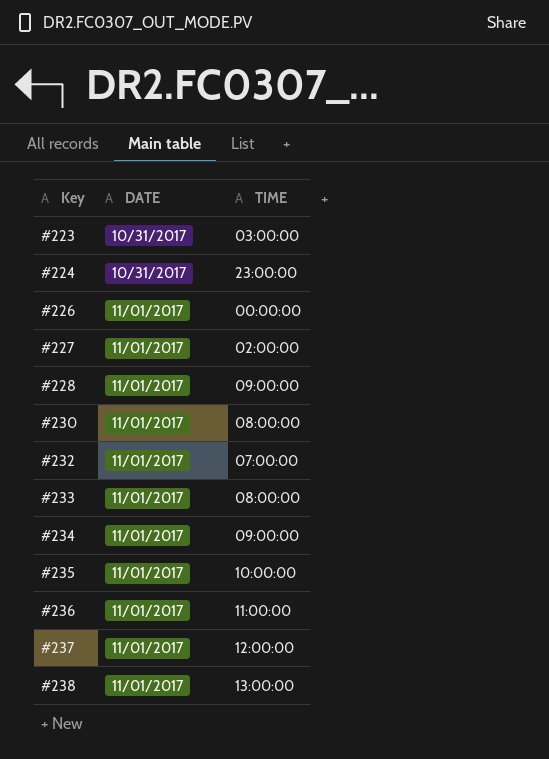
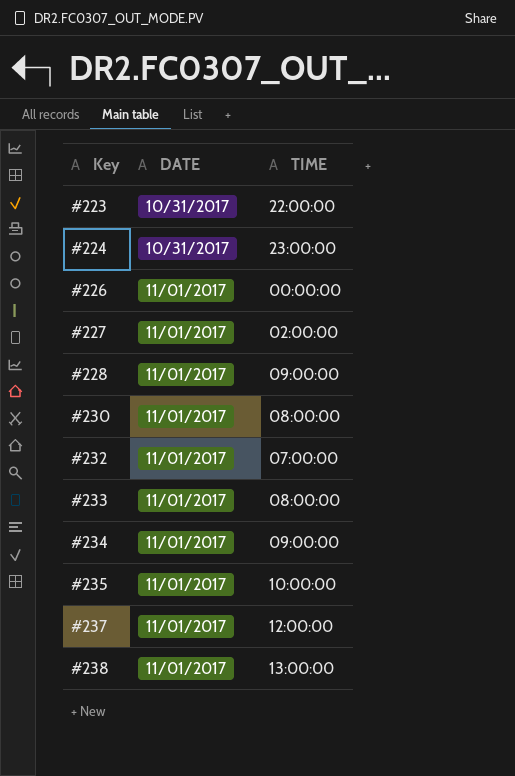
row #236: 11/01/2017 | 11:00:00 -> none
#223 | TIME: 03:00:00 -> 22:00:00

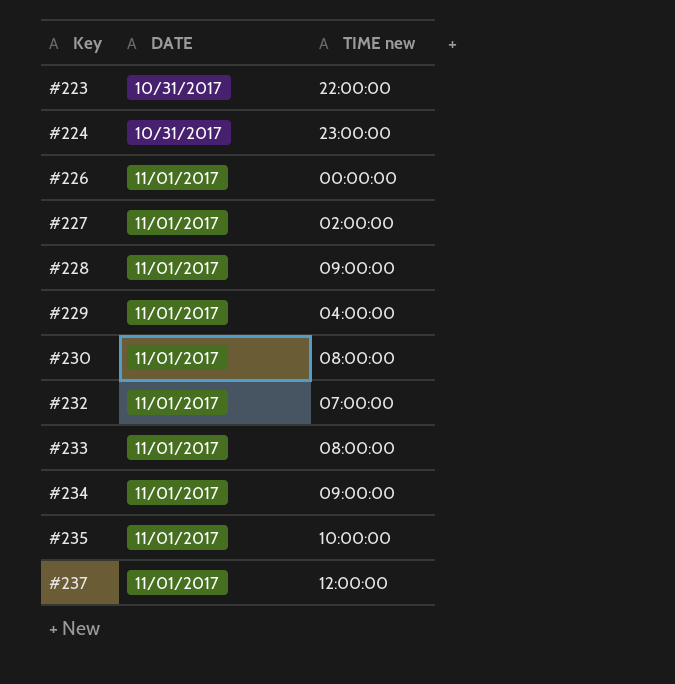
column name: TIME -> TIME new
row #238: 11/01/2017 | 13:00:00 -> none
row #229: none -> 11/01/2017 | 04:00:00

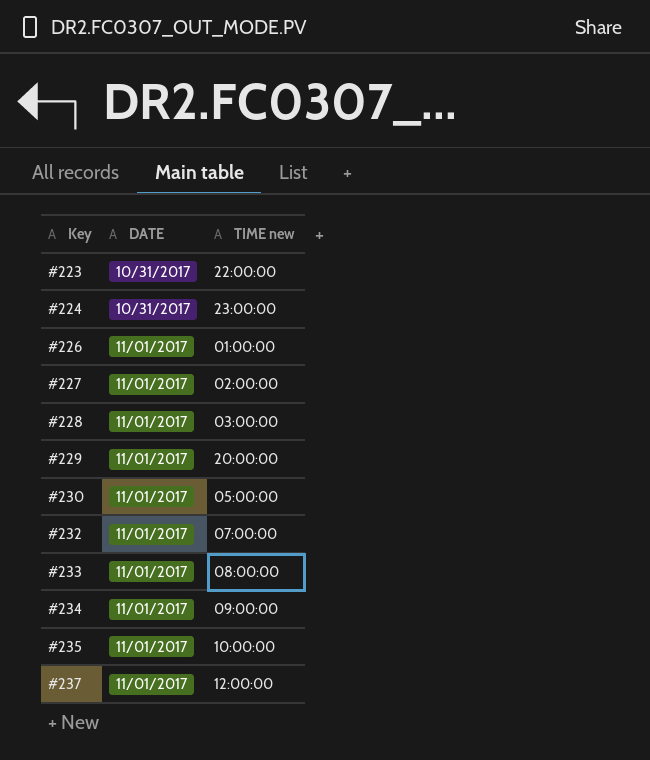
#226 | TIME new: 00:00:00 -> 01:00:00
#228 | TIME new: 09:00:00 -> 03:00:00
#229 | TIME new: 04:00:00 -> 20:00:00
#230 | TIME new: 08:00:00 -> 05:00:00

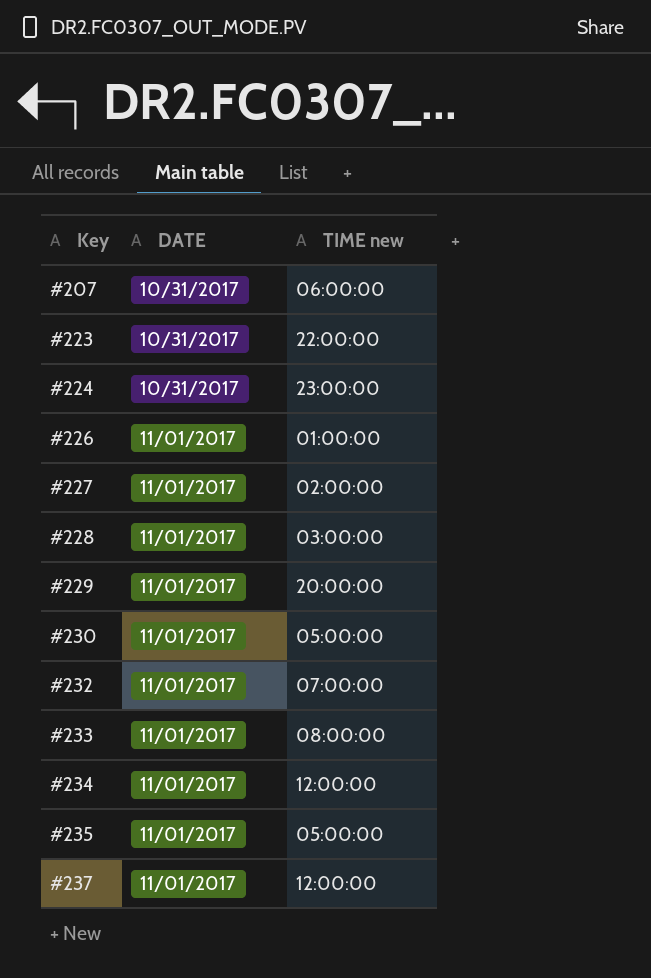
row #207: none -> 10/31/2017 | 06:00:00
#234 | TIME new: 09:00:00 -> 12:00:00
#235 | TIME new: 10:00:00 -> 05:00:00

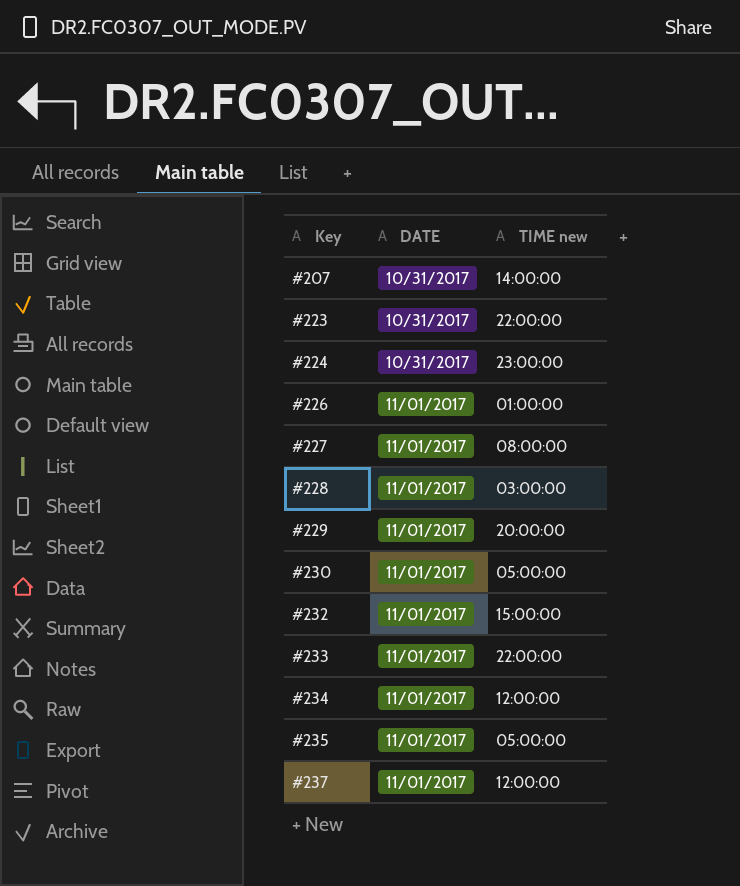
#207 | TIME new: 06:00:00 -> 14:00:00
#227 | TIME new: 02:00:00 -> 08:00:00
#232 | TIME new: 07:00:00 -> 15:00:00
#233 | TIME new: 08:00:00 -> 22:00:00

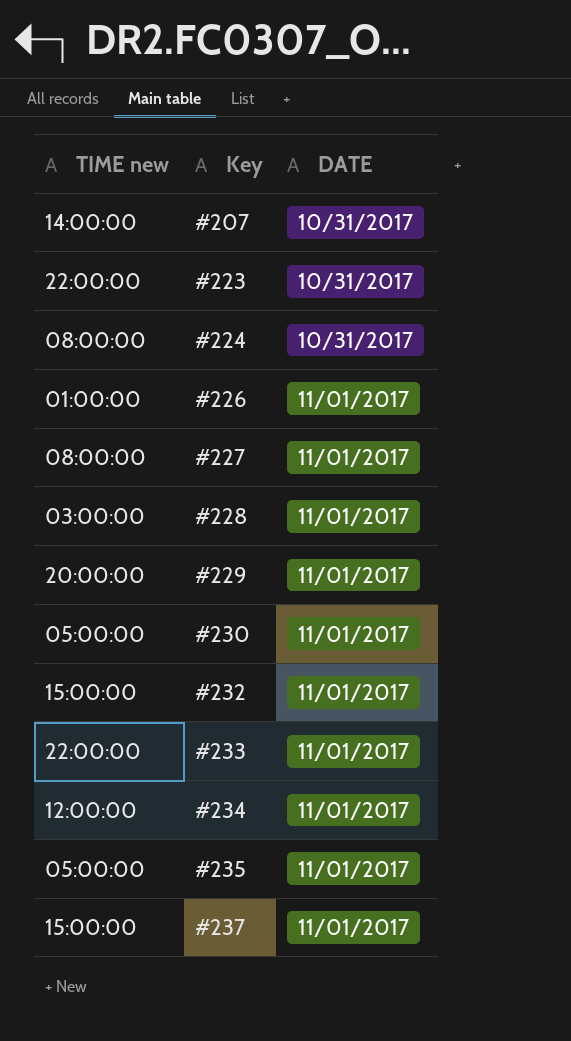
column TIME new | position: 3 -> 1
#224 | TIME new: 23:00:00 -> 08:00:00
#237 | TIME new: 12:00:00 -> 15:00:00

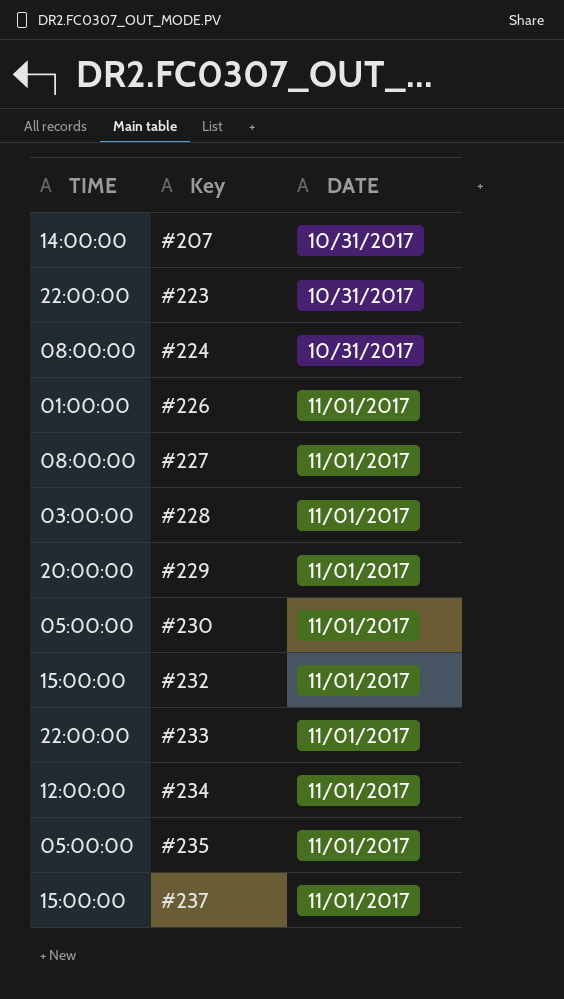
column name: TIME new -> TIME

